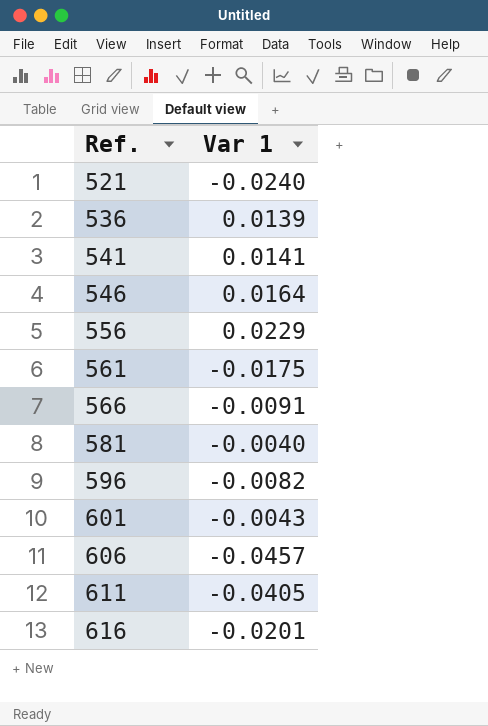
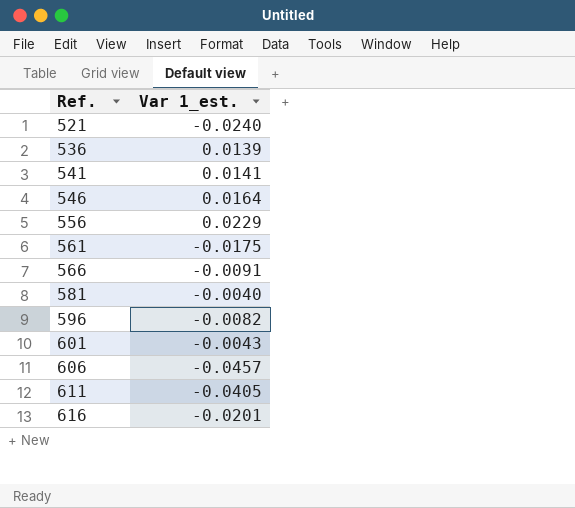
column name: Var 1 -> Var 1_est.

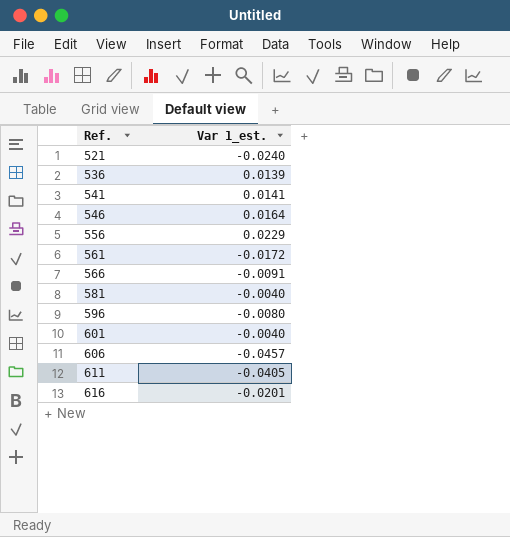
561 | Var 1_est.: -0.0175 -> -0.0172
596 | Var 1_est.: -0.0082 -> -0.0080
601 | Var 1_est.: -0.0043 -> -0.0040

